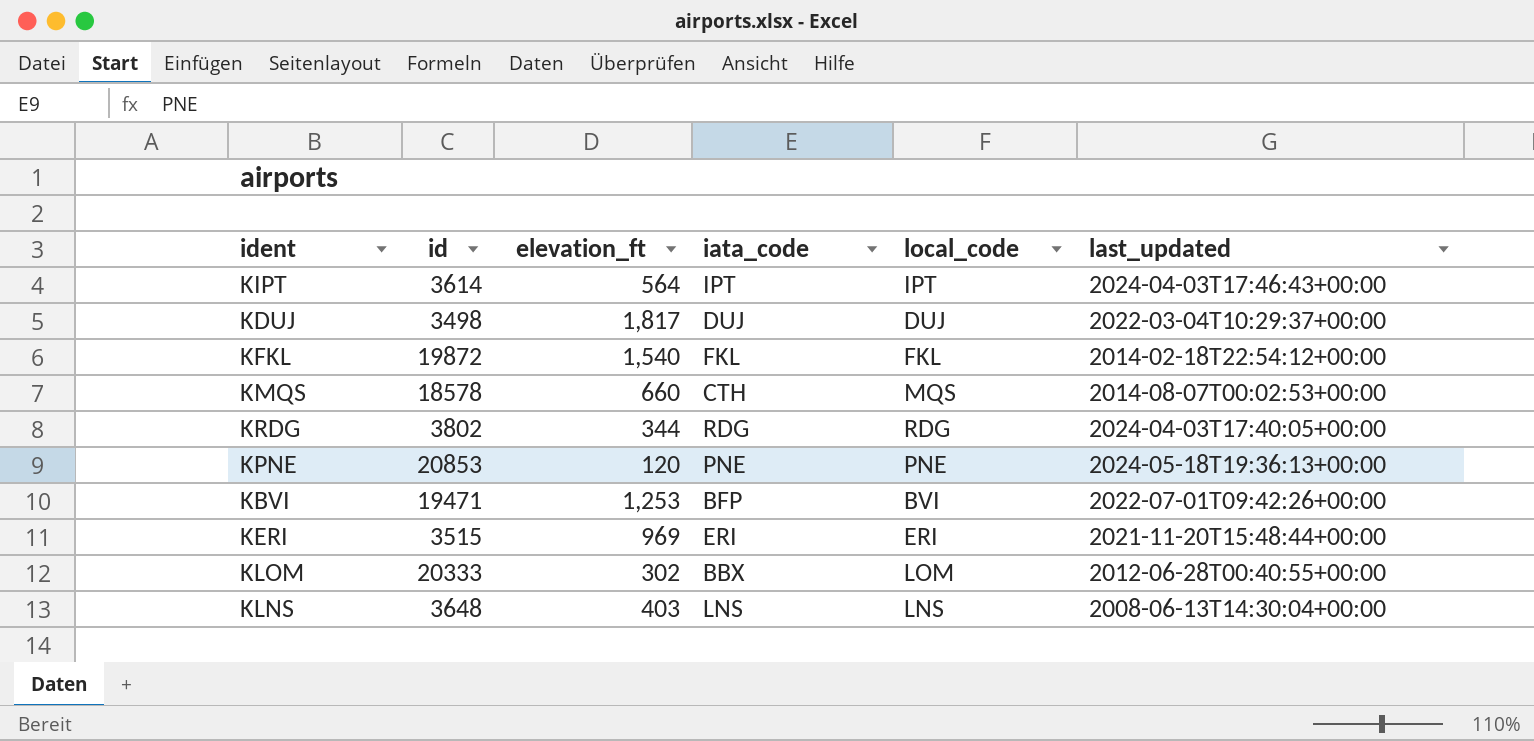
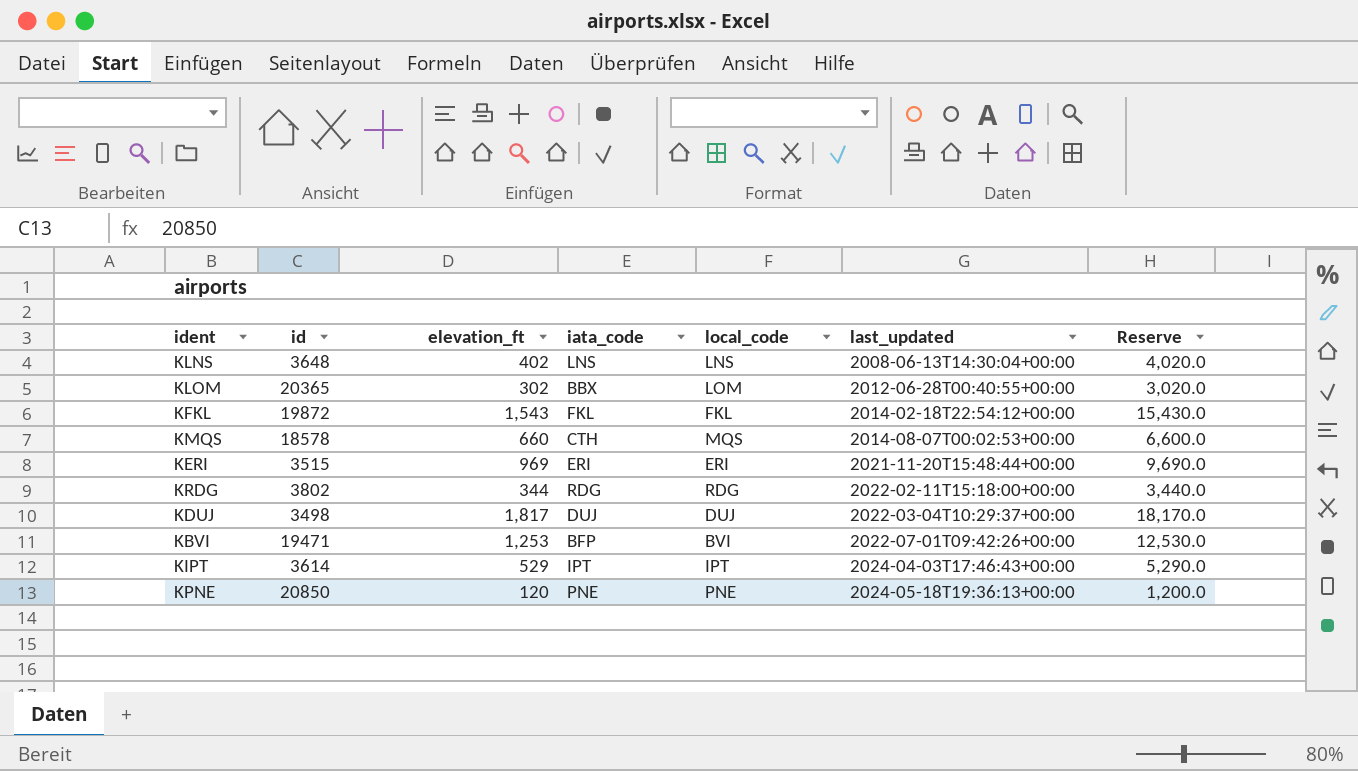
row order: none -> last_updated ascending
column Reserve | formula: none -> [elevation_ft] * 10
KLNS | elevation_ft: 403 -> 402
KLOM | id: 20333 -> 20365
KFKL | elevation_ft: 1,540 -> 1,543
KRDG | last_updated: 2024-04-03T17:40:05+00:00 -> 2022-02-11T15:18:00+00:00
KIPT | elevation_ft: 564 -> 529
KPNE | id: 20853 -> 20850

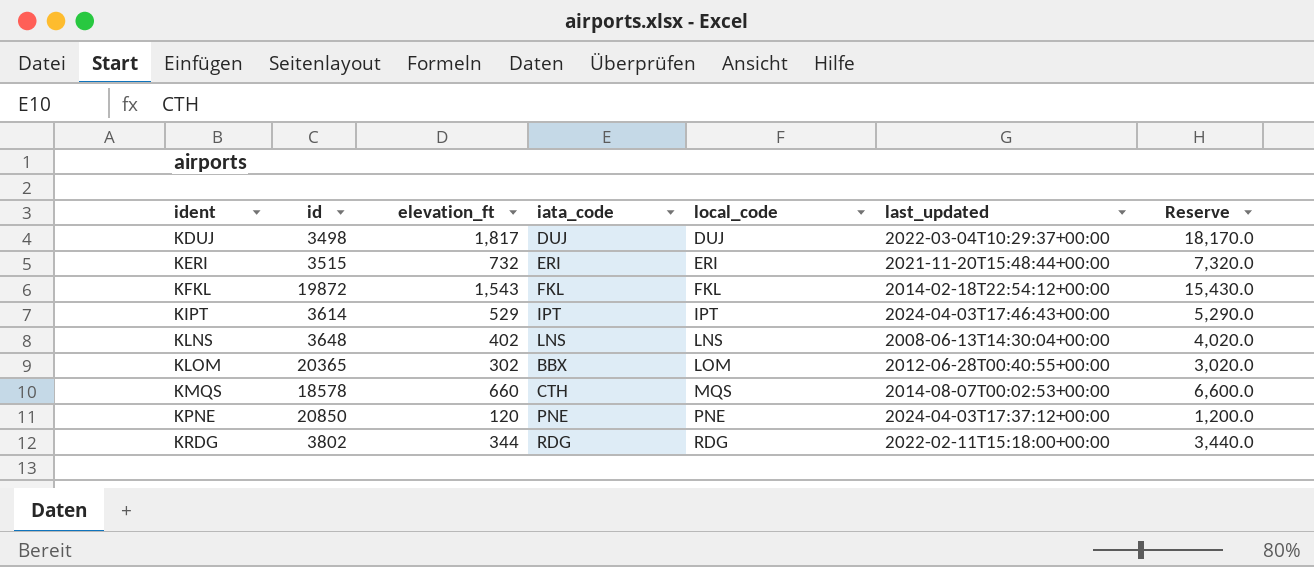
row order: last_updated ascending -> ident ascending
row KBVI: 19471 | 1,253 | BFP | BVI | 2022-07-01T09:42:26+00:00 | 12,530.0 -> none
KERI | elevation_ft: 969 -> 732
KERI | Reserve: 9,690.0 -> 7,320.0
KPNE | last_updated: 2024-05-18T19:36:13+00:00 -> 2024-04-03T17:37:12+00:00

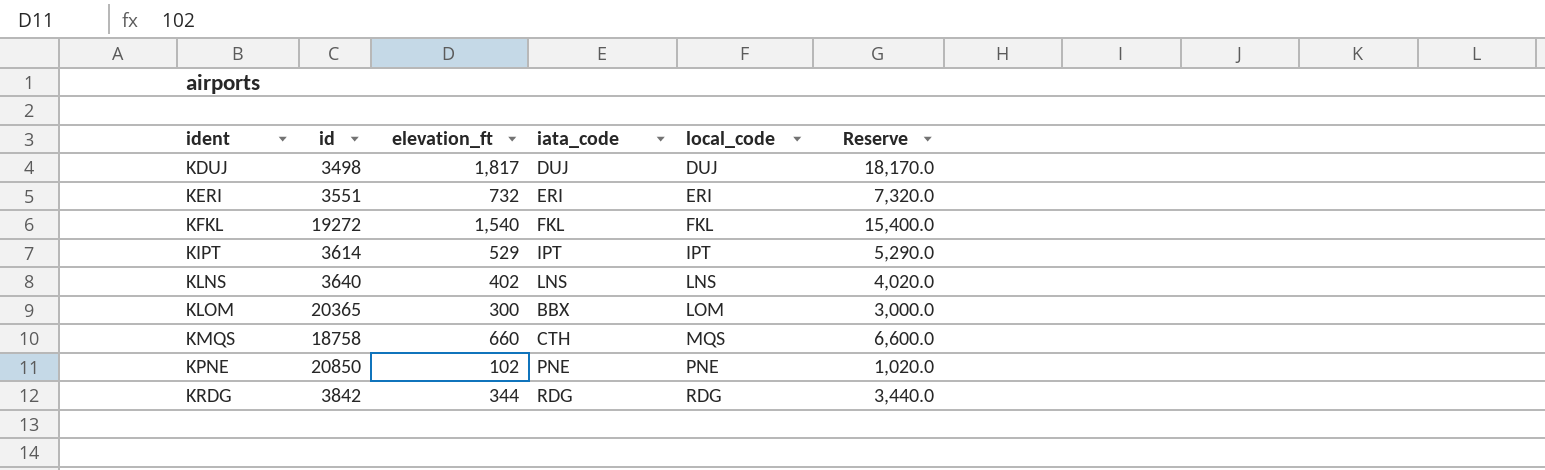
column last_updated | position: 6 -> none
KERI | id: 3515 -> 3551
KFKL | id: 19872 -> 19272
KFKL | elevation_ft: 1,543 -> 1,540
KFKL | Reserve: 15,430.0 -> 15,400.0
KLNS | id: 3648 -> 3640
KLOM | elevation_ft: 302 -> 300
KLOM | Reserve: 3,020.0 -> 3,000.0
KMQS | id: 18578 -> 18758
KPNE | elevation_ft: 120 -> 102
KPNE | Reserve: 1,200.0 -> 1,020.0
KRDG | id: 3802 -> 3842

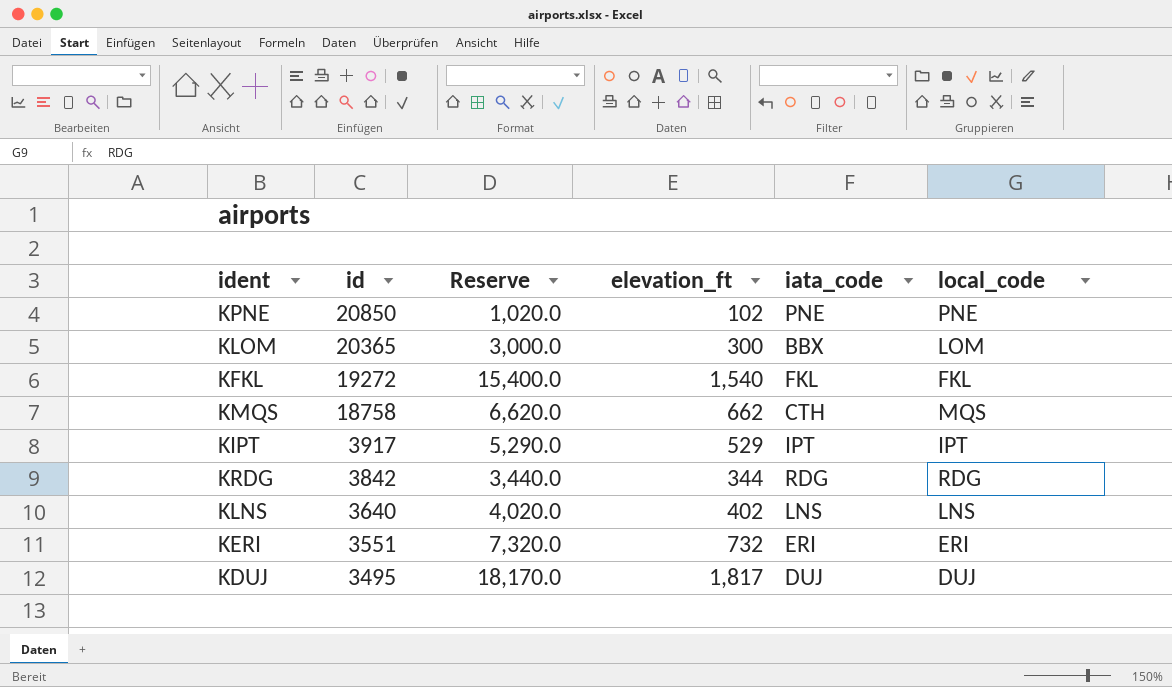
row order: ident ascending -> id descending
column Reserve | position: 6 -> 3
KMQS | Reserve: 6,600.0 -> 6,620.0
KMQS | elevation_ft: 660 -> 662
KIPT | id: 3614 -> 3917
KDUJ | id: 3498 -> 3495

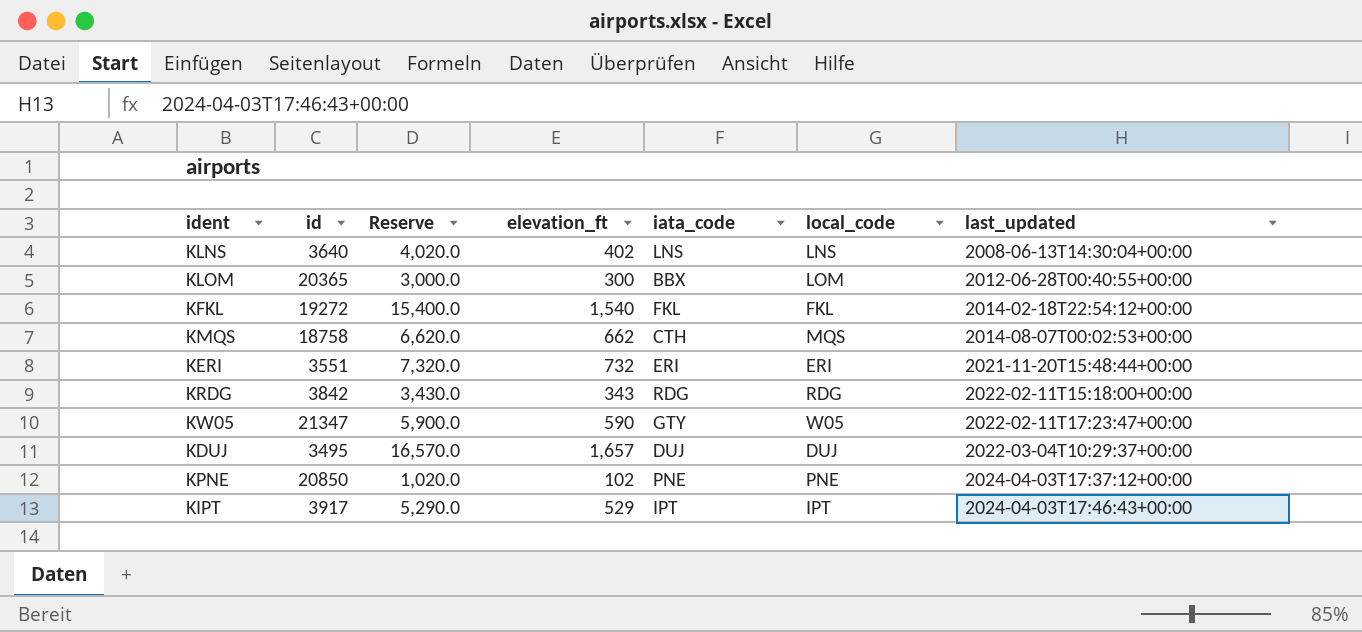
row order: id descending -> last_updated ascending
column last_updated | position: none -> 7
KRDG | Reserve: 3,440.0 -> 3,430.0
KRDG | elevation_ft: 344 -> 343
row KW05: none -> 21347 | 5,900.0 | 590 | GTY | W05 | 2022-02-11T17:23:47+00:00
KDUJ | Reserve: 18,170.0 -> 16,570.0
KDUJ | elevation_ft: 1,817 -> 1,657

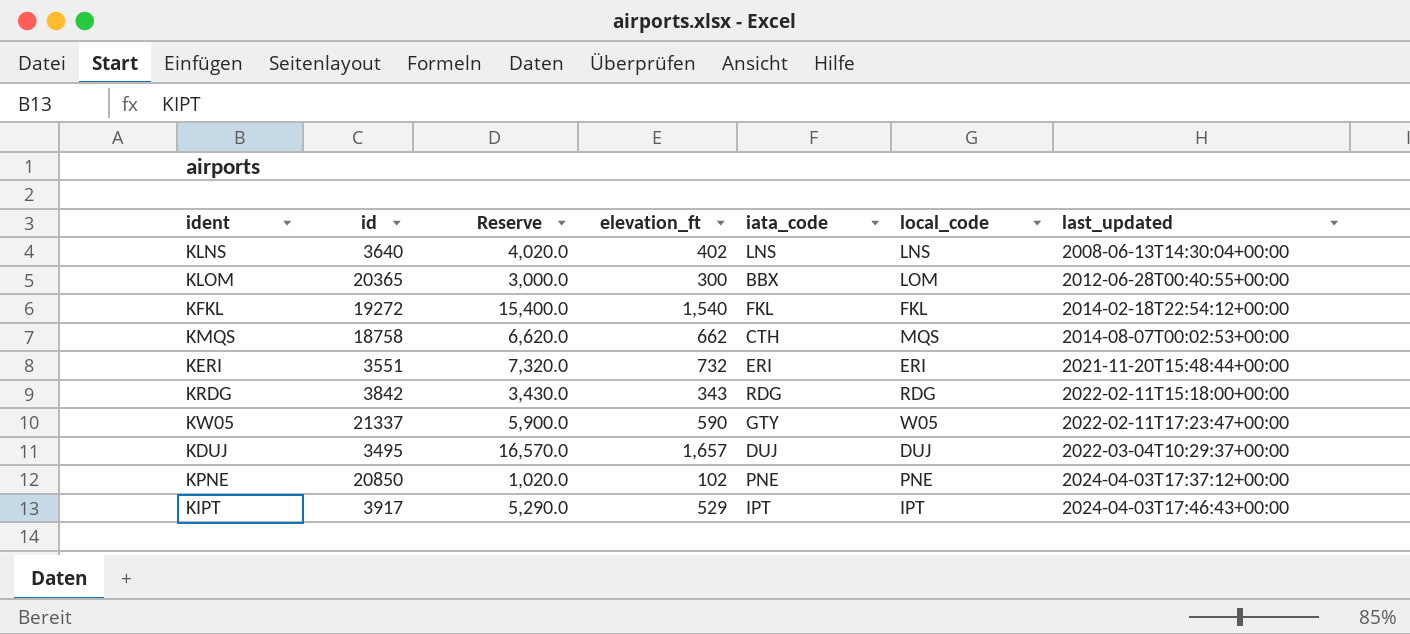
KW05 | id: 21347 -> 21337

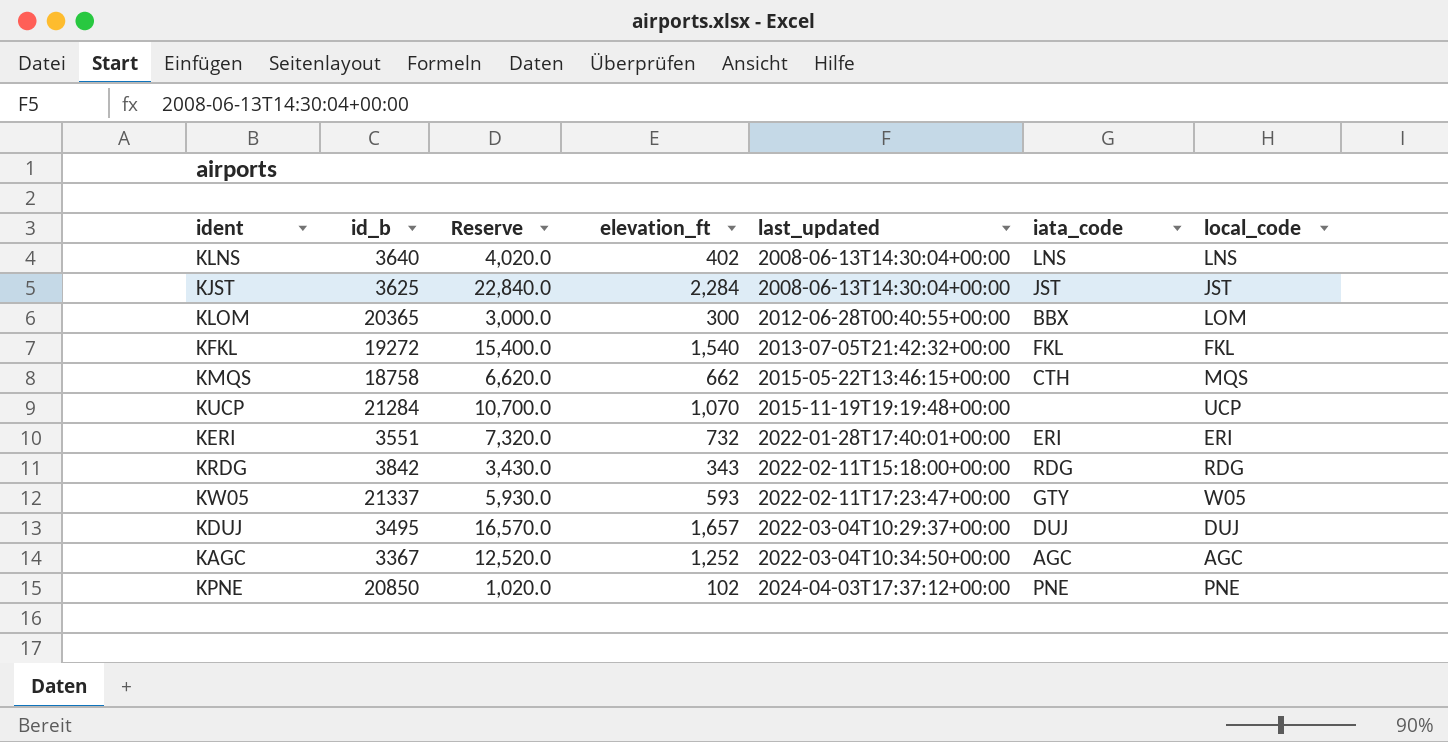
column name: id -> id_b
column last_updated | position: 7 -> 5
row KIPT: 3917 | 5,290.0 | 529 | IPT | IPT | 2024-04-03T17:46:43+00:00 -> none
row KJST: none -> 3625 | 22,840.0 | 2,284 | 2008-06-13T14:30:04+00:00 | JST | JST
KFKL | last_updated: 2014-02-18T22:54:12+00:00 -> 2013-07-05T21:42:32+00:00
KMQS | last_updated: 2014-08-07T00:02:53+00:00 -> 2015-05-22T13:46:15+00:00
row KUCP: none -> 21284 | 10,700.0 | 1,070 | 2015-11-19T19:19:48+00:00 | none | UCP
KERI | last_updated: 2021-11-20T15:48:44+00:00 -> 2022-01-28T17:40:01+00:00
KW05 | Reserve: 5,900.0 -> 5,930.0
KW05 | elevation_ft: 590 -> 593
row KAGC: none -> 3367 | 12,520.0 | 1,252 | 2022-03-04T10:34:50+00:00 | AGC | AGC

